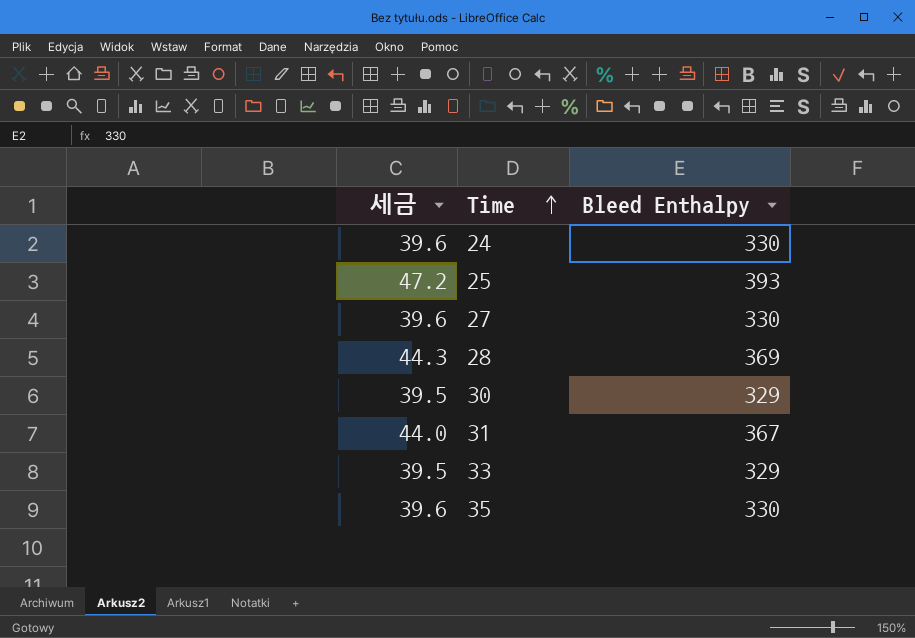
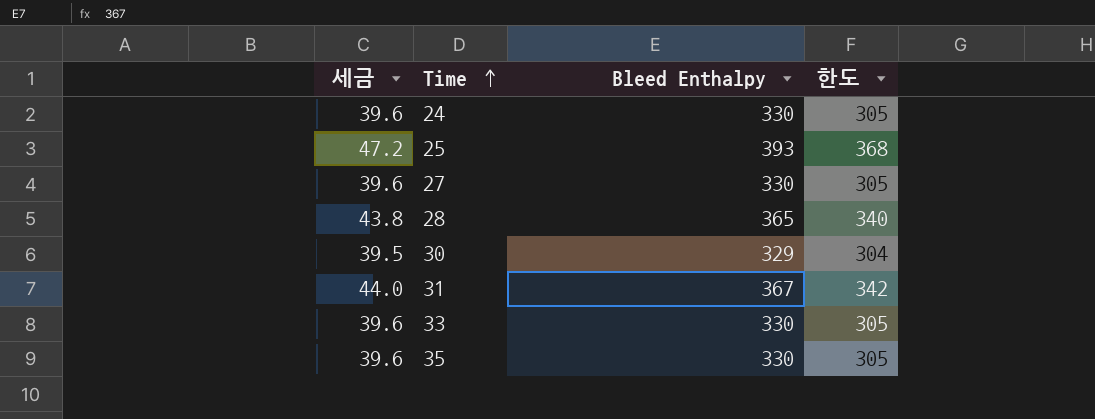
column 한도 | formula: none -> [Bleed Enthalpy] - 25
28 | 세금: 44.3 -> 43.8
28 | Bleed Enthalpy: 369 -> 365
33 | 세금: 39.5 -> 39.6
33 | Bleed Enthalpy: 329 -> 330

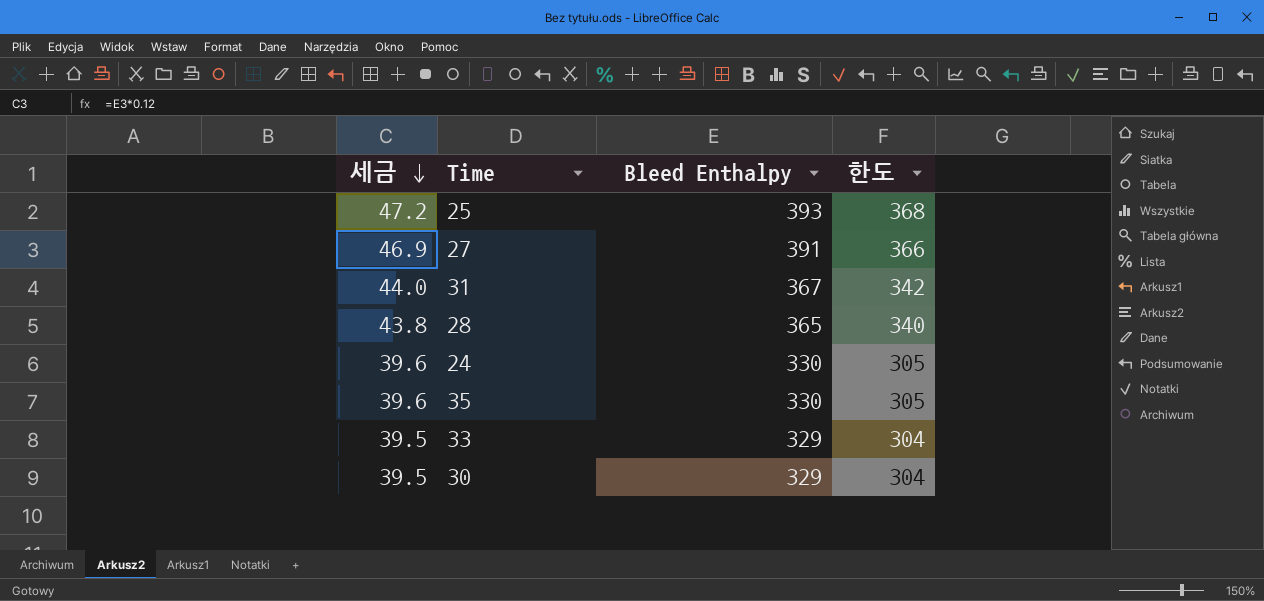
row order: Time ascending -> 세금 descending
27 | 세금: 39.6 -> 46.9
27 | Bleed Enthalpy: 330 -> 391
27 | 한도: 305 -> 366
33 | 세금: 39.6 -> 39.5
33 | Bleed Enthalpy: 330 -> 329
33 | 한도: 305 -> 304

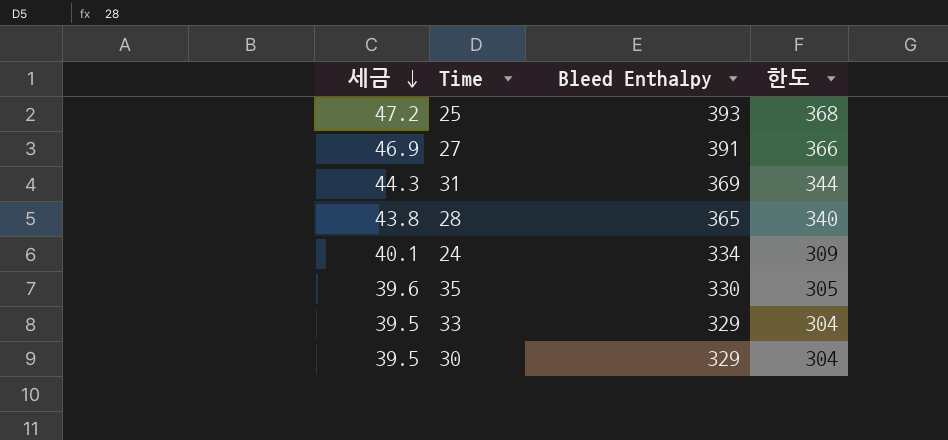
31 | 세금: 44.0 -> 44.3
31 | Bleed Enthalpy: 367 -> 369
31 | 한도: 342 -> 344
24 | 세금: 39.6 -> 40.1
24 | Bleed Enthalpy: 330 -> 334
24 | 한도: 305 -> 309

